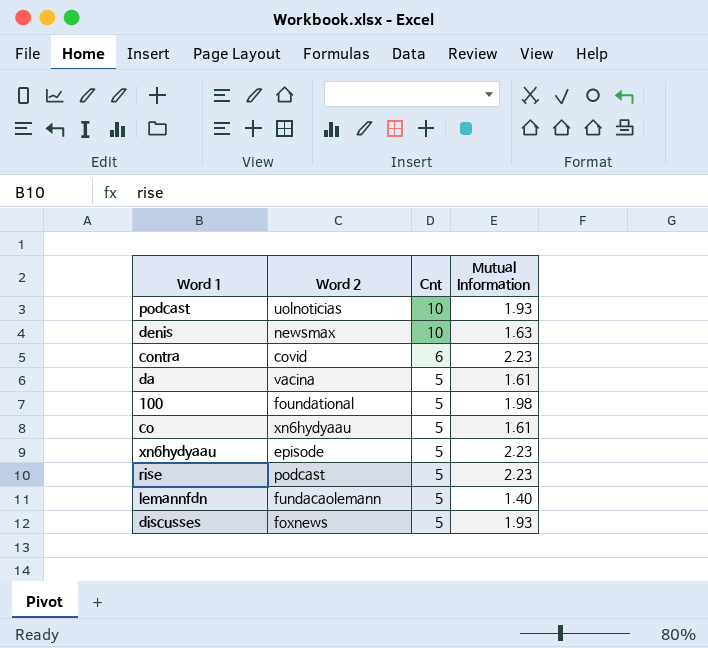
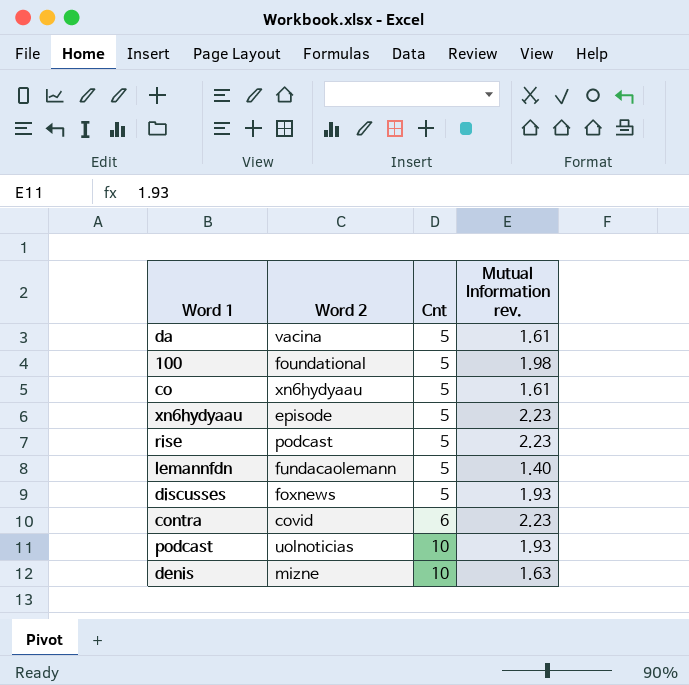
row order: Cnt descending -> Cnt ascending
column name: Mutual Information -> Mutual Information rev.
denis | Word 2: newsmax -> mizne

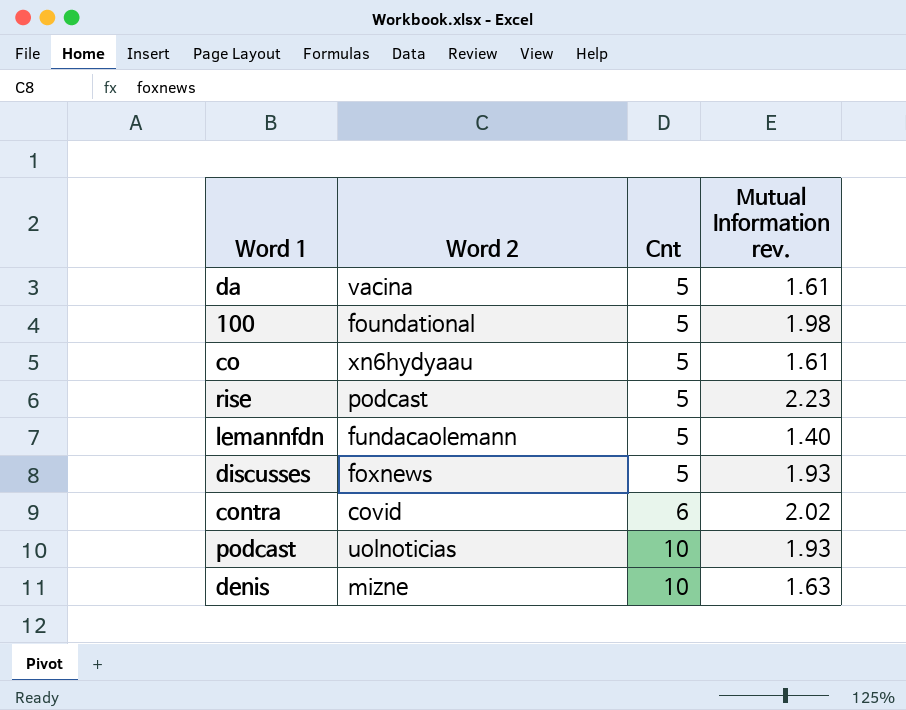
row xn6hydyaau: episode | 5 | 2.23 -> none
contra | Mutual Information rev.: 2.23 -> 2.02

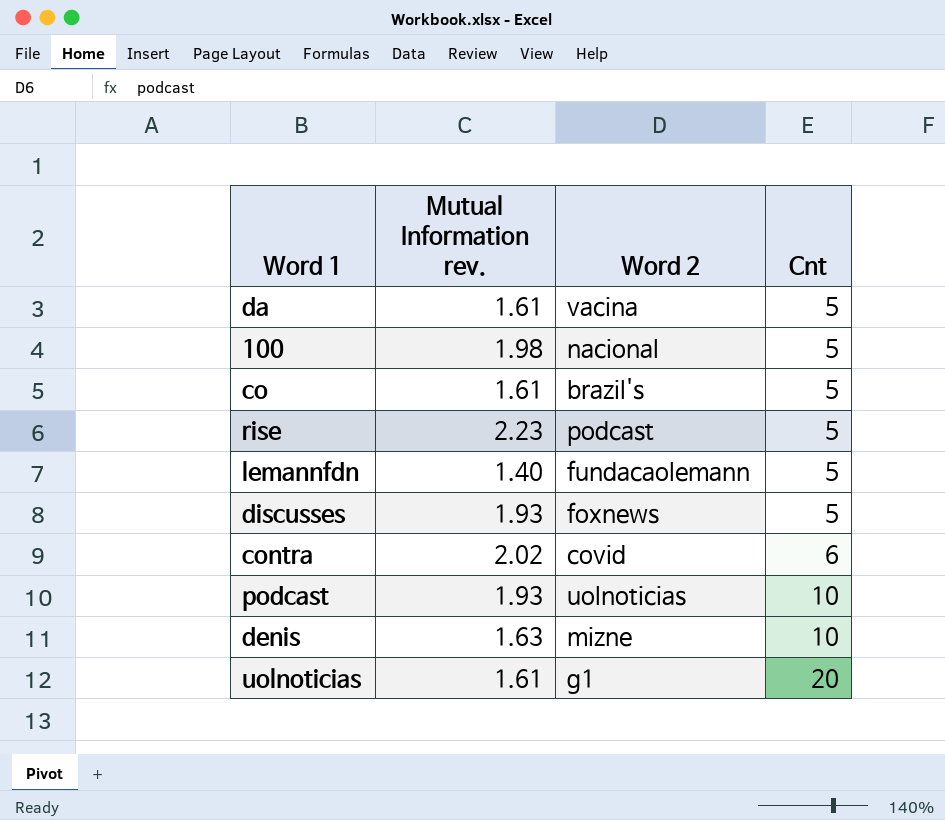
column Mutual Information rev. | position: 4 -> 2
100 | Word 2: foundational -> nacional
co | Word 2: xn6hydyaau -> brazil's
row uolnoticias: none -> 1.61 | g1 | 20

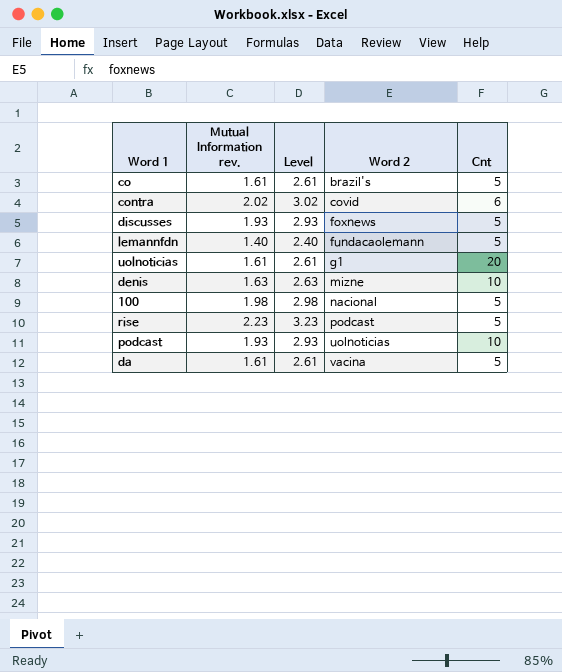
row order: Cnt ascending -> Word 2 ascending
column Level | formula: none -> [Mutual Information rev.] + 1

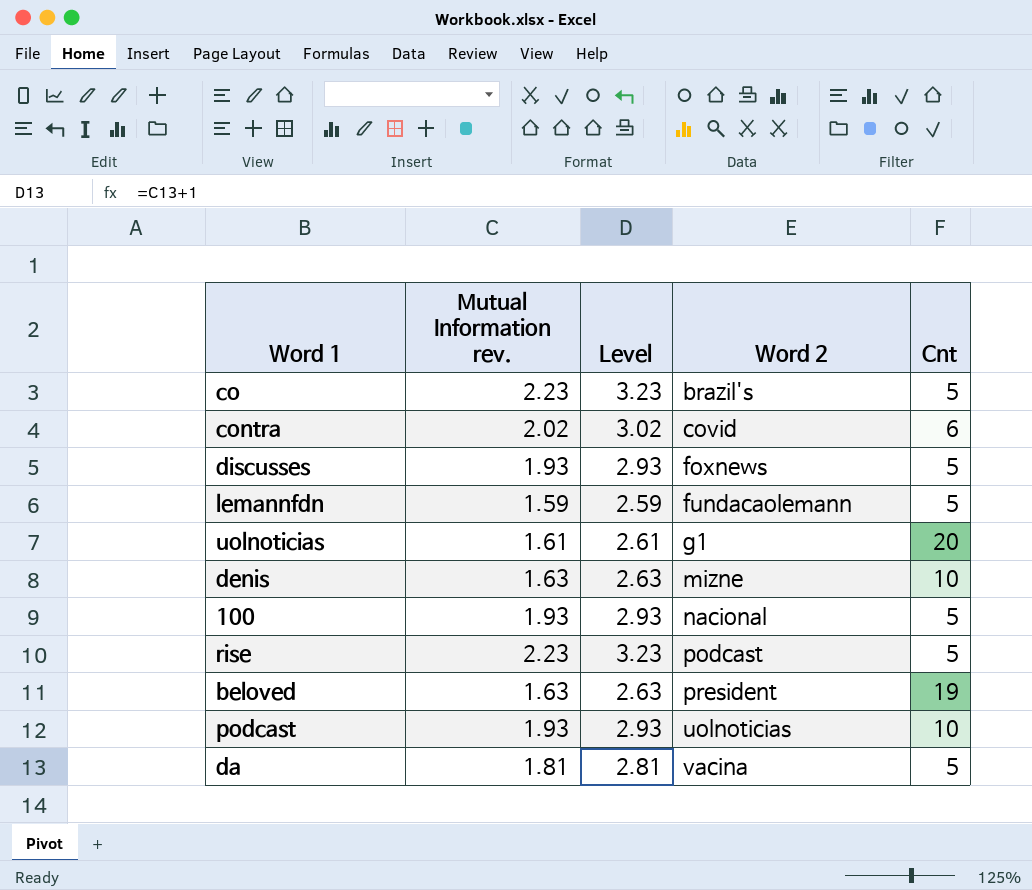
co | Mutual Information rev.: 1.61 -> 2.23
co | Level: 2.61 -> 3.23
lemannfdn | Mutual Information rev.: 1.40 -> 1.59
lemannfdn | Level: 2.40 -> 2.59
100 | Mutual Information rev.: 1.98 -> 1.93
100 | Level: 2.98 -> 2.93
row beloved: none -> 1.63 | 2.63 | president | 19
da | Mutual Information rev.: 1.61 -> 1.81
da | Level: 2.61 -> 2.81

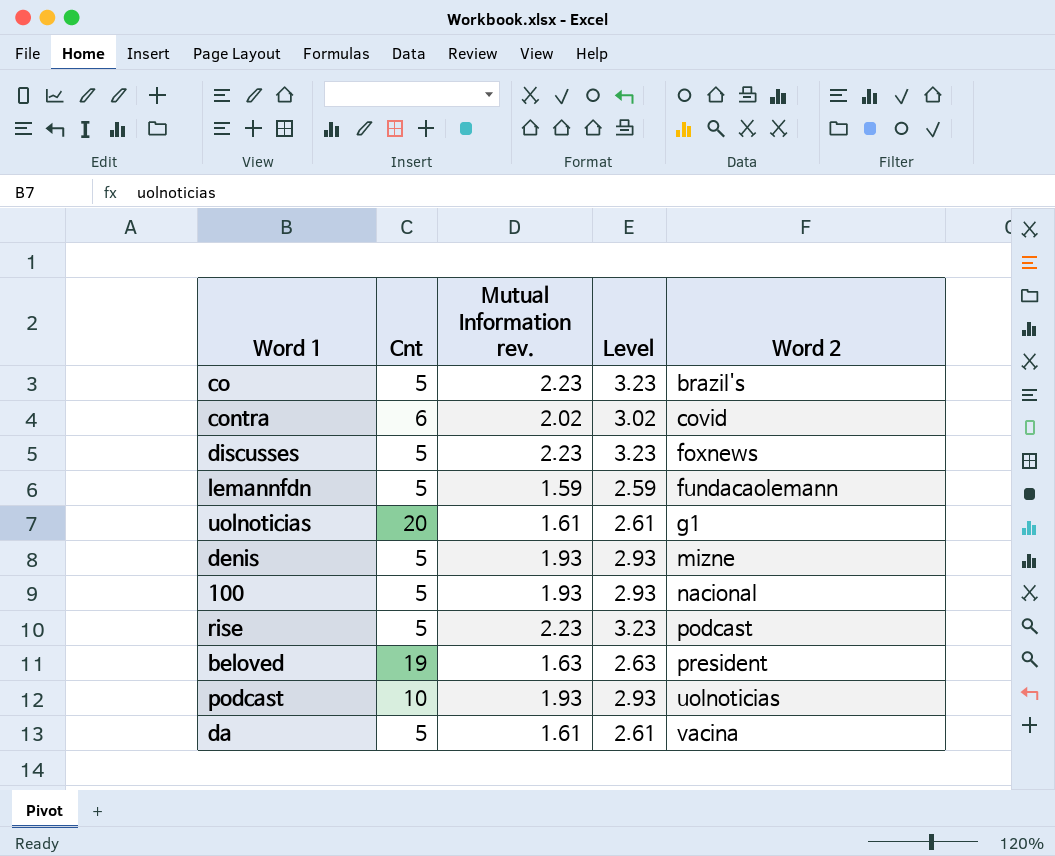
column Cnt | position: 5 -> 2
discusses | Mutual Information rev.: 1.93 -> 2.23
discusses | Level: 2.93 -> 3.23
denis | Cnt: 10 -> 5
denis | Mutual Information rev.: 1.63 -> 1.93
denis | Level: 2.63 -> 2.93
da | Mutual Information rev.: 1.81 -> 1.61
da | Level: 2.81 -> 2.61

